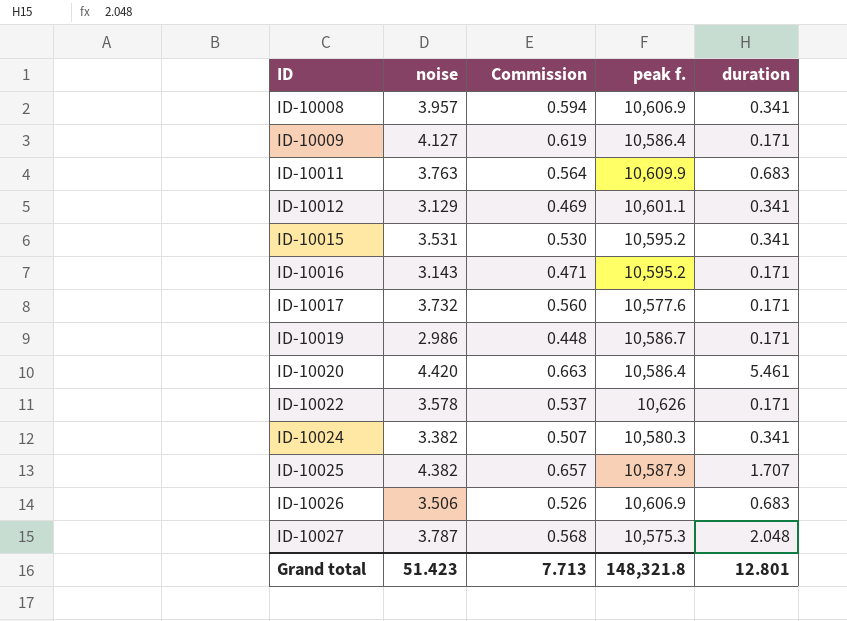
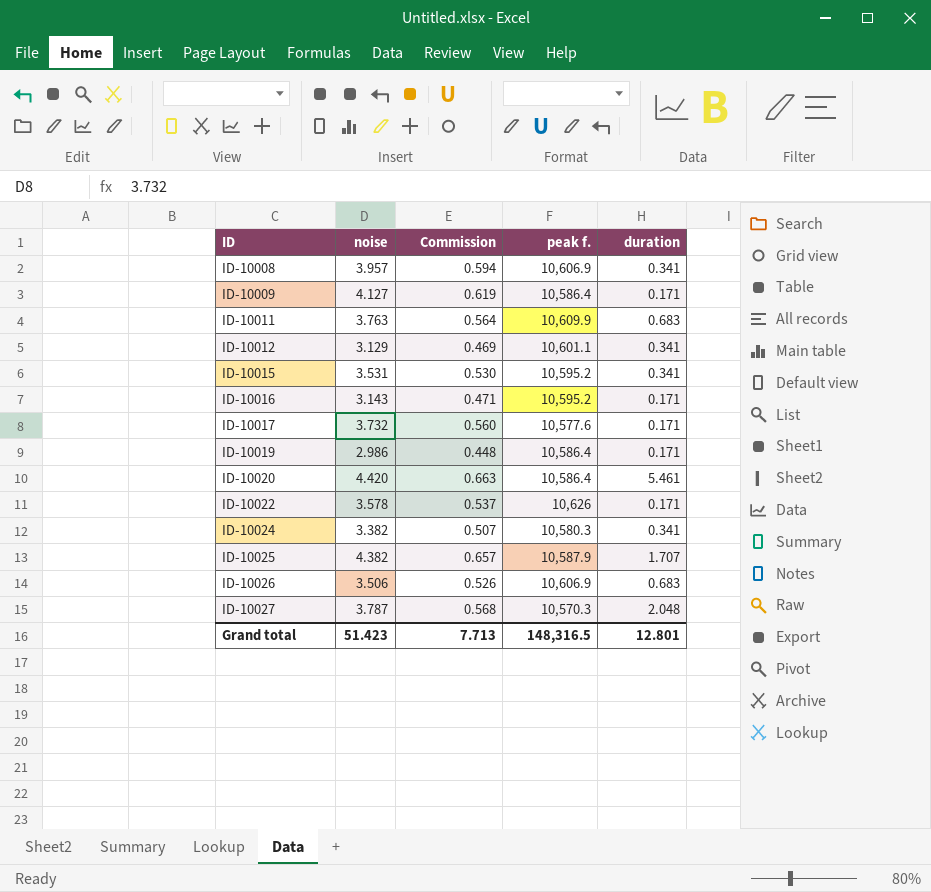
ID-10019 | peak f.: 10,586.7 -> 10,586.4
ID-10027 | peak f.: 10,575.3 -> 10,570.3
Grand total | peak f.: 148,321.8 -> 148,316.5

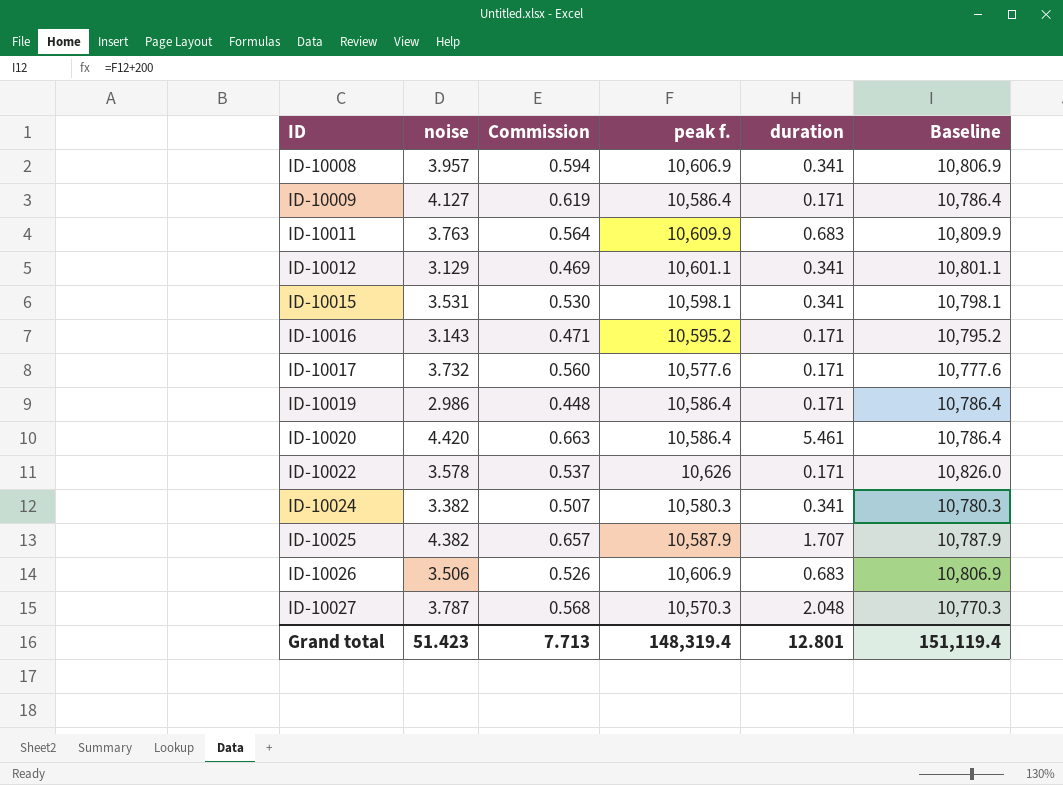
column Baseline | formula: none -> [peak f.] + 200
ID-10015 | peak f.: 10,595.2 -> 10,598.1
Grand total | peak f.: 148,316.5 -> 148,319.4

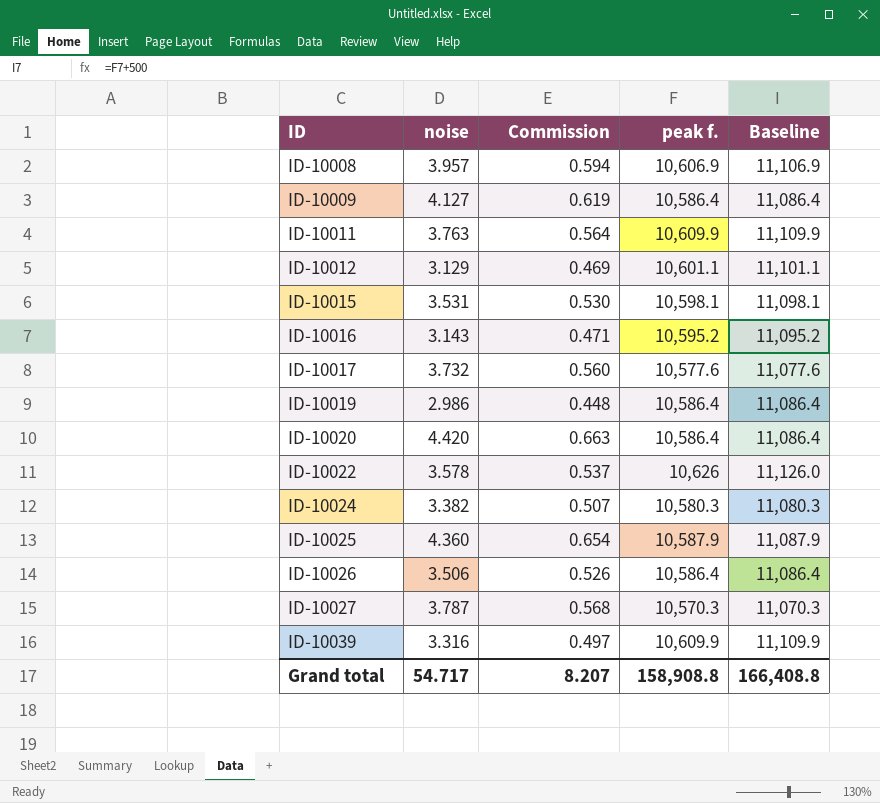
column duration | position: 5 -> none
column Baseline | formula: [peak f.] + 200 -> [peak f.] + 500
ID-10025 | noise: 4.382 -> 4.360
ID-10025 | Commission: 0.657 -> 0.654
ID-10026 | peak f.: 10,606.9 -> 10,586.4
row ID-10039: none -> 3.316 | 0.497 | 10,609.9 | 11,109.9
Grand total | noise: 51.423 -> 54.717
Grand total | Commission: 7.713 -> 8.207
Grand total | peak f.: 148,319.4 -> 158,908.8
Grand total | Baseline: 151,119.4 -> 166,408.8

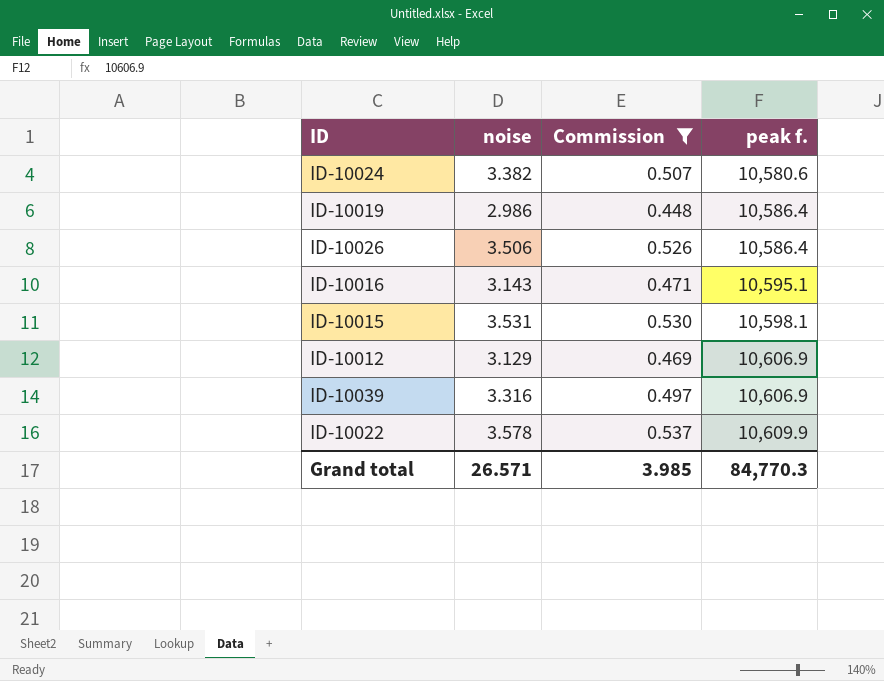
filter: none -> Commission <= 0.537
row order: ID ascending -> peak f. ascending
column Baseline | formula: [peak f.] + 500 -> none
ID-10024 | peak f.: 10,580.3 -> 10,580.6
ID-10016 | peak f.: 10,595.2 -> 10,595.1
ID-10012 | peak f.: 10,601.1 -> 10,606.9
ID-10039 | peak f.: 10,609.9 -> 10,606.9
ID-10022 | peak f.: 10,626 -> 10,609.9
Grand total | noise: 54.717 -> 26.571
Grand total | Commission: 8.207 -> 3.985
Grand total | peak f.: 158,908.8 -> 84,770.3

